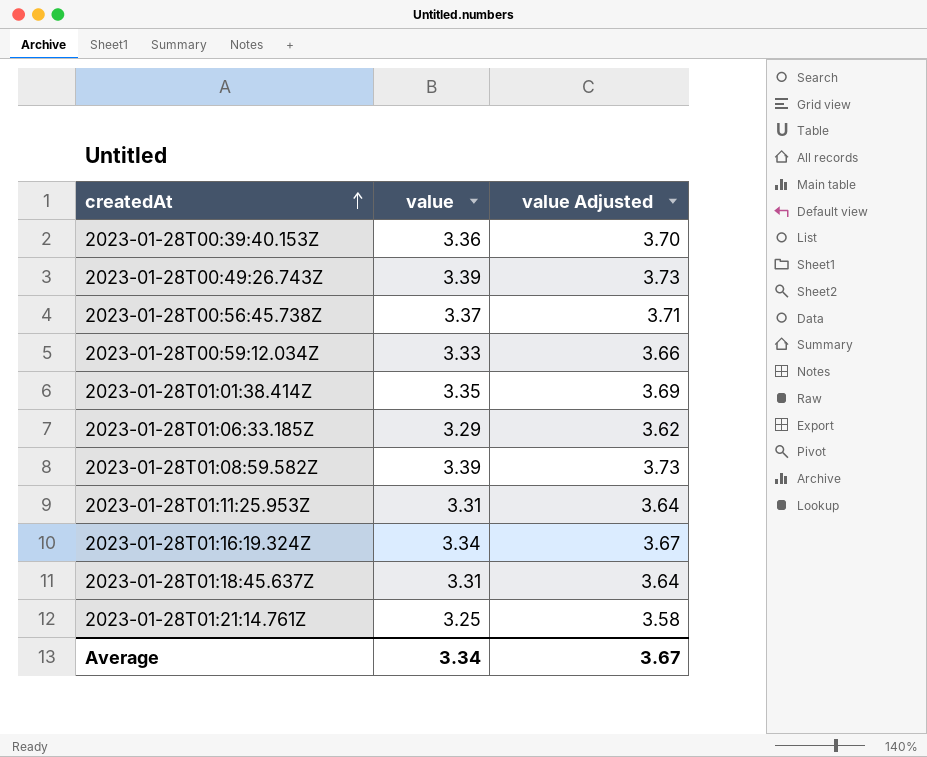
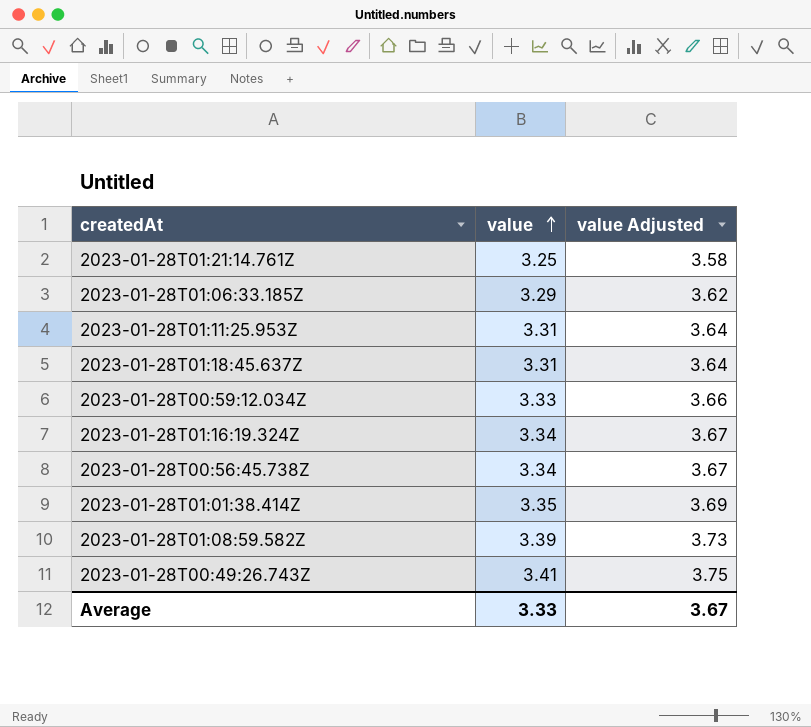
row order: createdAt ascending -> value ascending
row 2023-01-28T00:39:40.153Z: 3.36 | 3.70 -> none
2023-01-28T00:56:45.738Z | value: 3.37 -> 3.34
2023-01-28T00:56:45.738Z | value Adjusted: 3.71 -> 3.67
2023-01-28T00:49:26.743Z | value: 3.39 -> 3.41
2023-01-28T00:49:26.743Z | value Adjusted: 3.73 -> 3.75
Average | value: 3.34 -> 3.33

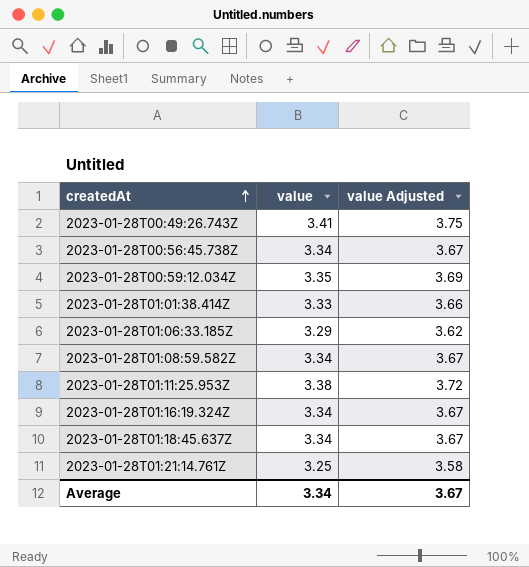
row order: value ascending -> createdAt ascending
2023-01-28T00:59:12.034Z | value: 3.33 -> 3.35
2023-01-28T00:59:12.034Z | value Adjusted: 3.66 -> 3.69
2023-01-28T01:01:38.414Z | value: 3.35 -> 3.33
2023-01-28T01:01:38.414Z | value Adjusted: 3.69 -> 3.66
2023-01-28T01:08:59.582Z | value: 3.39 -> 3.34
2023-01-28T01:08:59.582Z | value Adjusted: 3.73 -> 3.67
2023-01-28T01:11:25.953Z | value: 3.31 -> 3.38
2023-01-28T01:11:25.953Z | value Adjusted: 3.64 -> 3.72
2023-01-28T01:18:45.637Z | value: 3.31 -> 3.34
2023-01-28T01:18:45.637Z | value Adjusted: 3.64 -> 3.67
Average | value: 3.33 -> 3.34

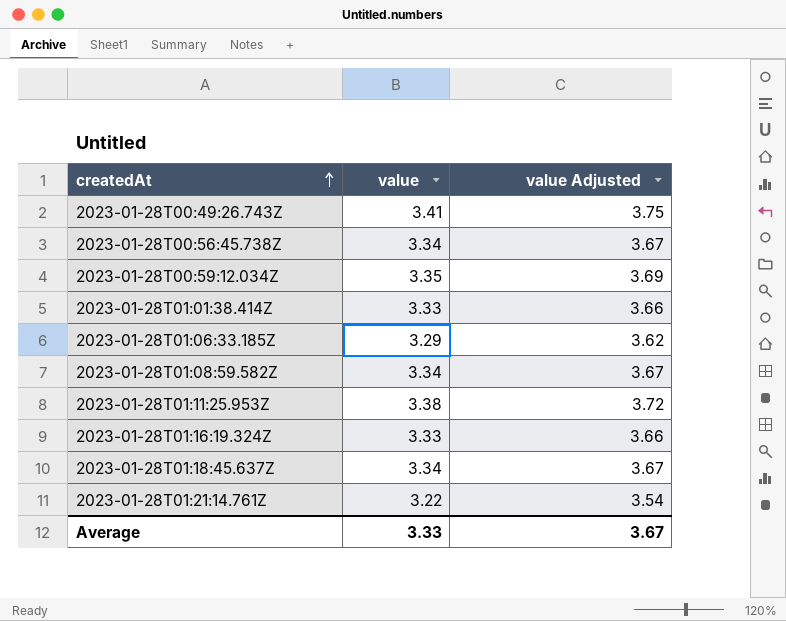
2023-01-28T01:16:19.324Z | value: 3.34 -> 3.33
2023-01-28T01:16:19.324Z | value Adjusted: 3.67 -> 3.66
2023-01-28T01:21:14.761Z | value: 3.25 -> 3.22
2023-01-28T01:21:14.761Z | value Adjusted: 3.58 -> 3.54
Average | value: 3.34 -> 3.33

